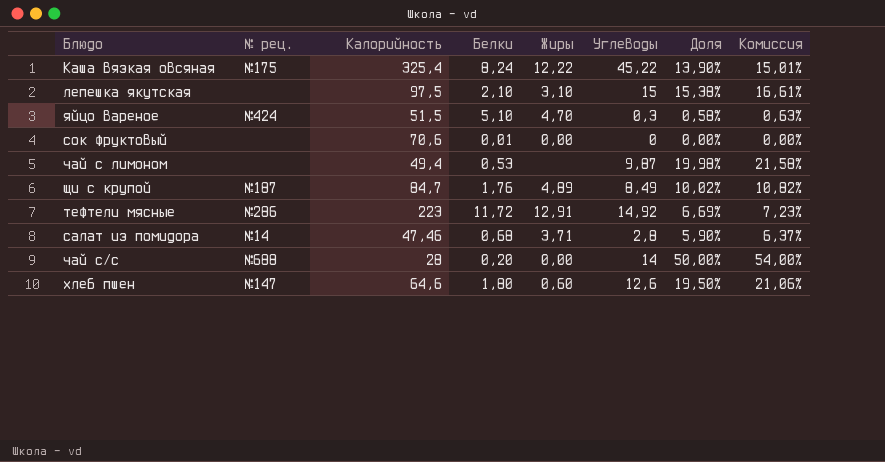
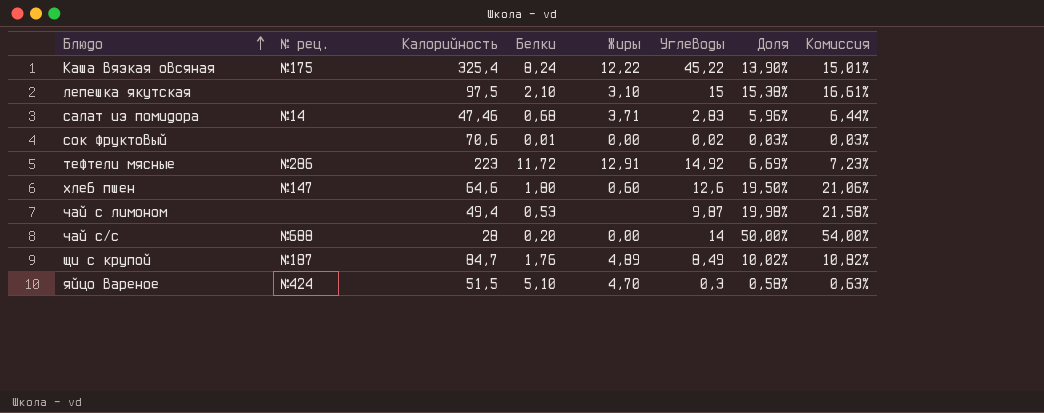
row order: none -> Блюдо ascending
салат из помидора | Углеводы: 2,8 -> 2,83
салат из помидора | Доля: 5,90% -> 5,96%
салат из помидора | Комиссия: 6,37% -> 6,44%
сок фруктовый | Углеводы: 0 -> 0,02
сок фруктовый | Доля: 0,00% -> 0,03%
сок фруктовый | Комиссия: 0,00% -> 0,03%

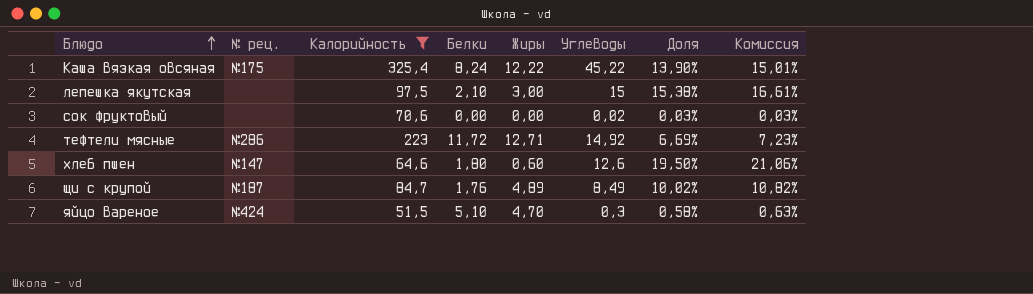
filter: none -> Калорийность >= 51,5
лепешка якутская | Жиры: 3,10 -> 3,00
сок фруктовый | Белки: 0,01 -> 0,00
тефтели мясные | Жиры: 12,91 -> 12,71

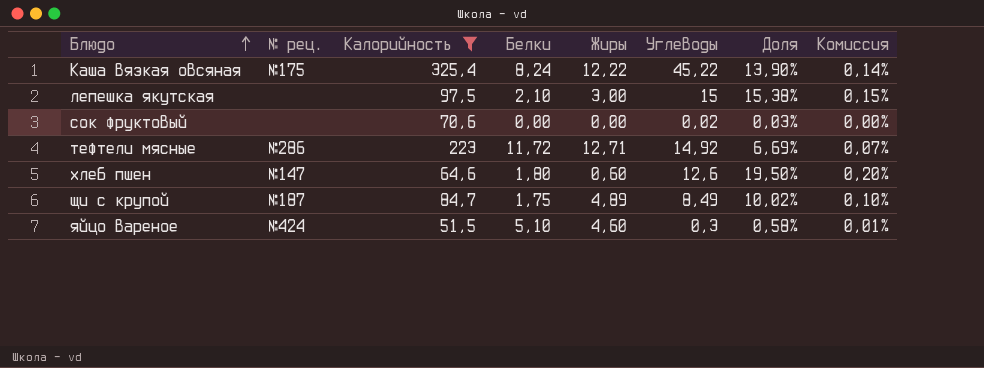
column Комиссия | formula: [Доля] * 1,08 -> [Доля] * 0,01
щи с крупой | Белки: 1,76 -> 1,75
яйцо вареное | Жиры: 4,70 -> 4,60

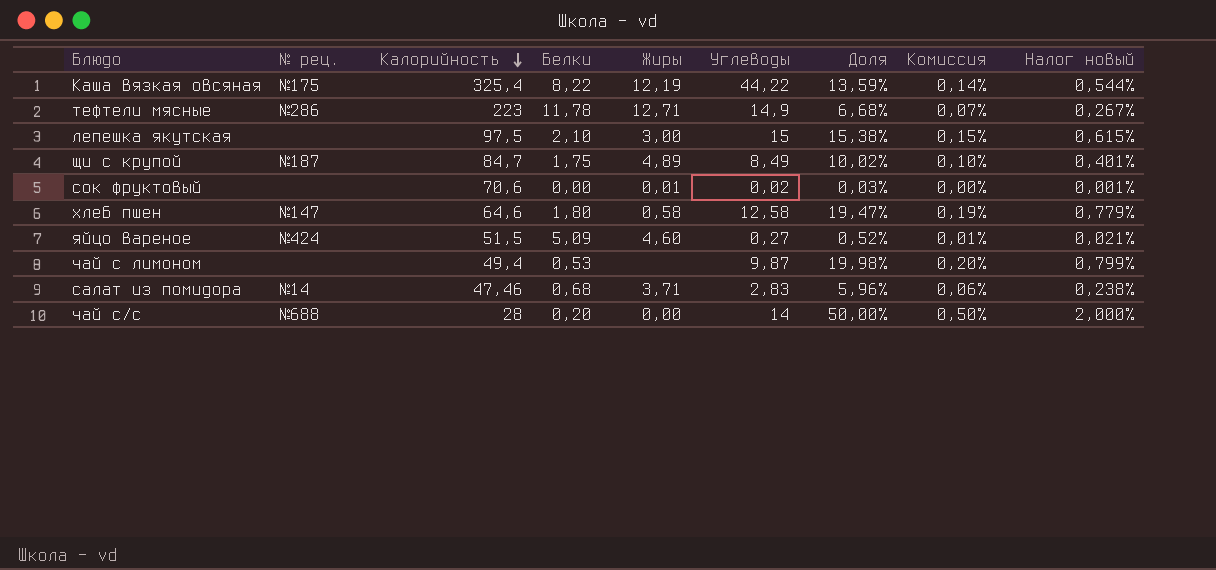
filter: Калорийность >= 51,5 -> none
row order: Блюдо ascending -> Калорийность descending
column Налог новый | formula: none -> [Доля] * 0,04
Каша вязкая овсяная | Белки: 8,24 -> 8,22
Каша вязкая овсяная | Жиры: 12,22 -> 12,19
Каша вязкая овсяная | Углеводы: 45,22 -> 44,22
Каша вязкая овсяная | Доля: 13,90% -> 13,59%
тефтели мясные | Белки: 11,72 -> 11,78
тефтели мясные | Углеводы: 14,92 -> 14,9
тефтели мясные | Доля: 6,69% -> 6,68%
сок фруктовый | Жиры: 0,00 -> 0,01
хлеб пшен | Жиры: 0,60 -> 0,58
хлеб пшен | Углеводы: 12,6 -> 12,58
хлеб пшен | Доля: 19,50% -> 19,47%
хлеб пшен | Комиссия: 0,20% -> 0,19%
яйцо вареное | Белки: 5,10 -> 5,09
яйцо вареное | Углеводы: 0,3 -> 0,27
яйцо вареное | Доля: 0,58% -> 0,52%

